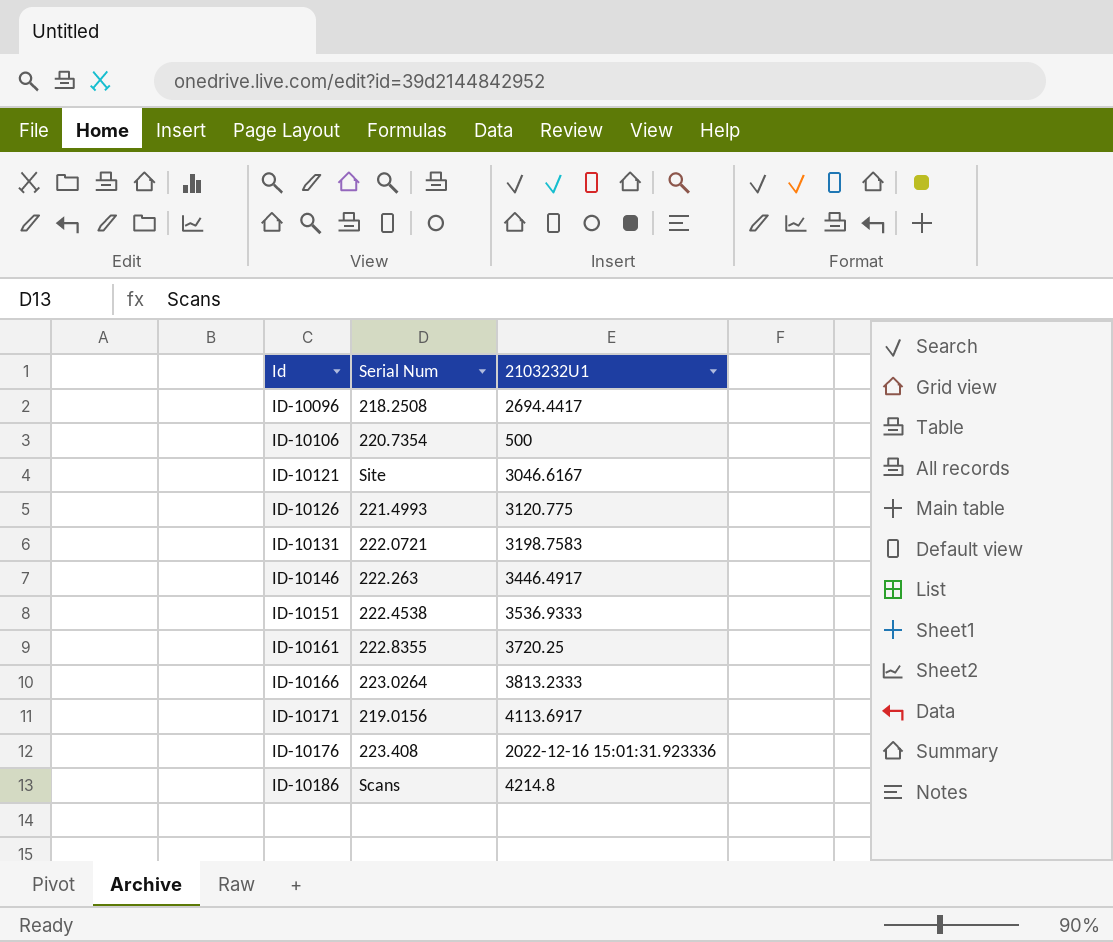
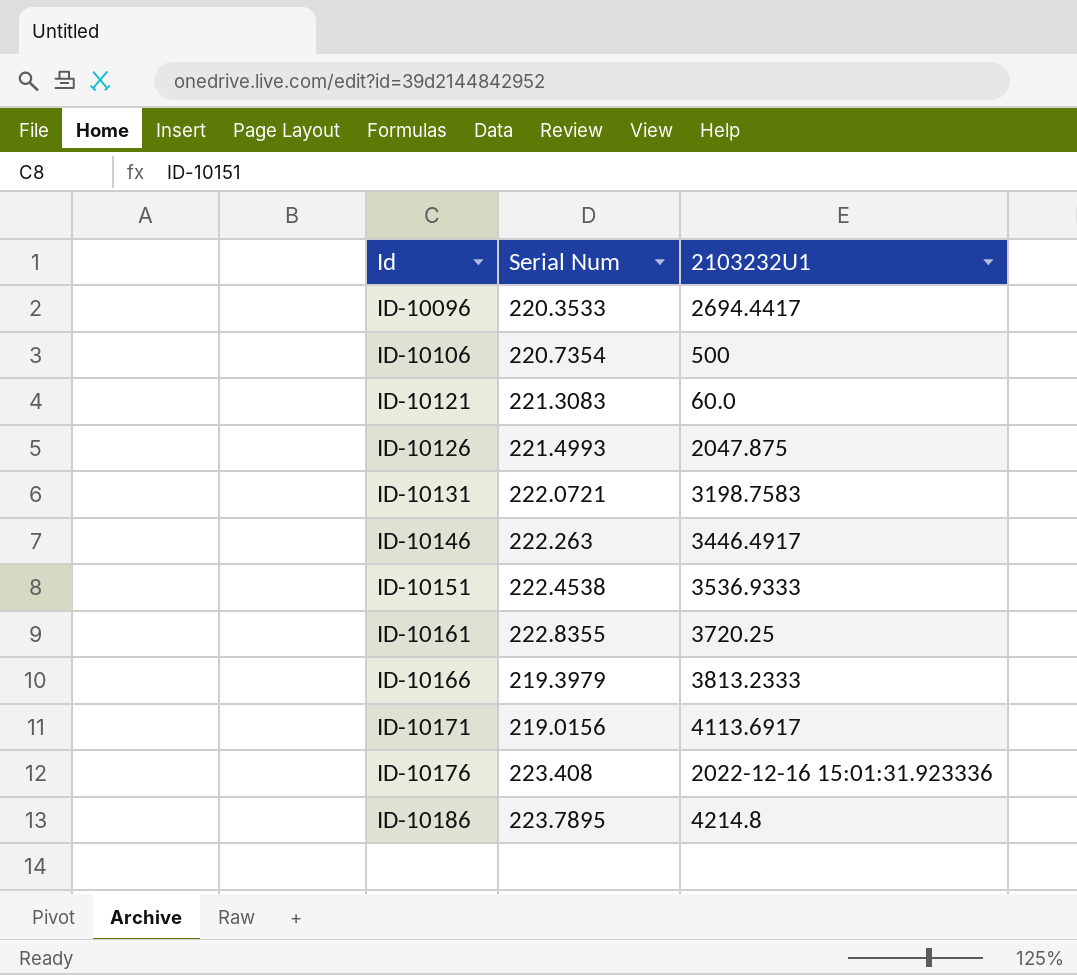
ID-10096 | Serial Num: 218.2508 -> 220.3533
ID-10121 | Serial Num: Site -> 221.3083
ID-10121 | 2103232U1: 3046.6167 -> 60.0
ID-10126 | 2103232U1: 3120.775 -> 2047.875
ID-10166 | Serial Num: 223.0264 -> 219.3979
ID-10186 | Serial Num: Scans -> 223.7895

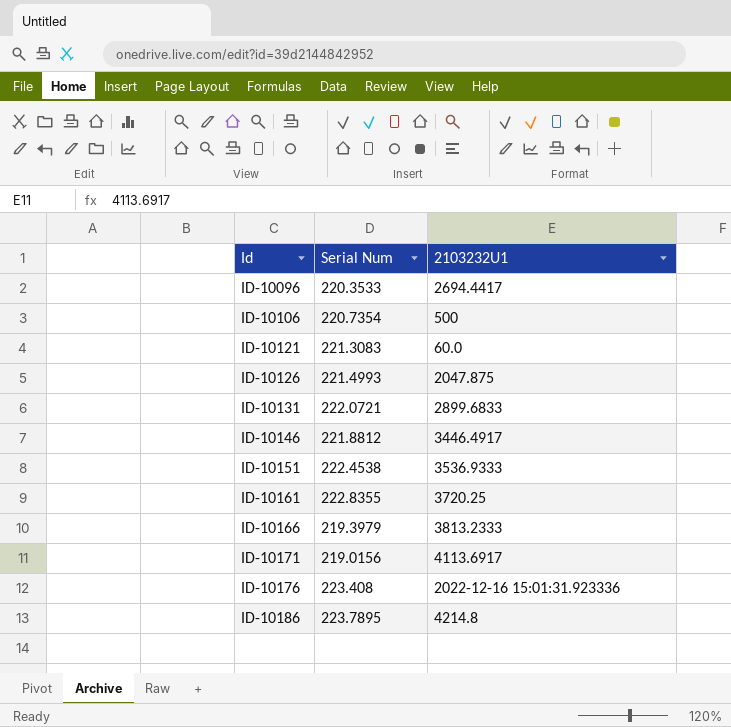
ID-10131 | 2103232U1: 3198.7583 -> 2899.6833
ID-10146 | Serial Num: 222.263 -> 221.8812

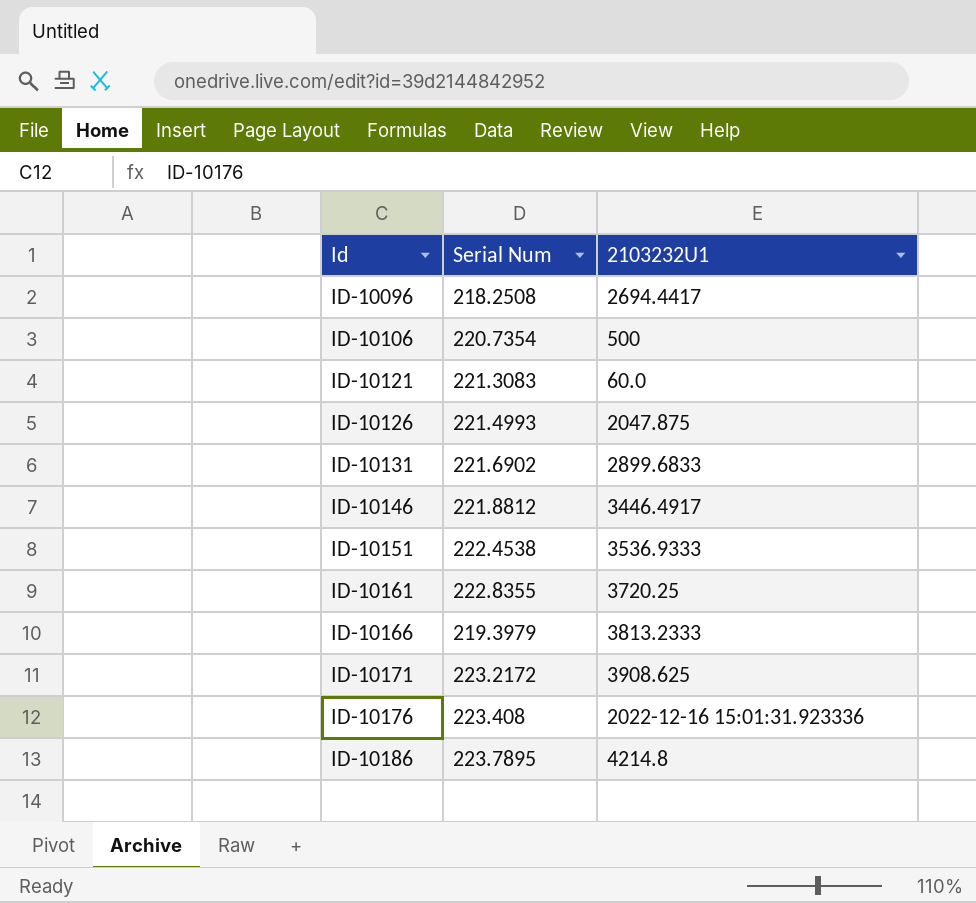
ID-10096 | Serial Num: 220.3533 -> 218.2508
ID-10131 | Serial Num: 222.0721 -> 221.6902
ID-10171 | Serial Num: 219.0156 -> 223.2172
ID-10171 | 2103232U1: 4113.6917 -> 3908.625

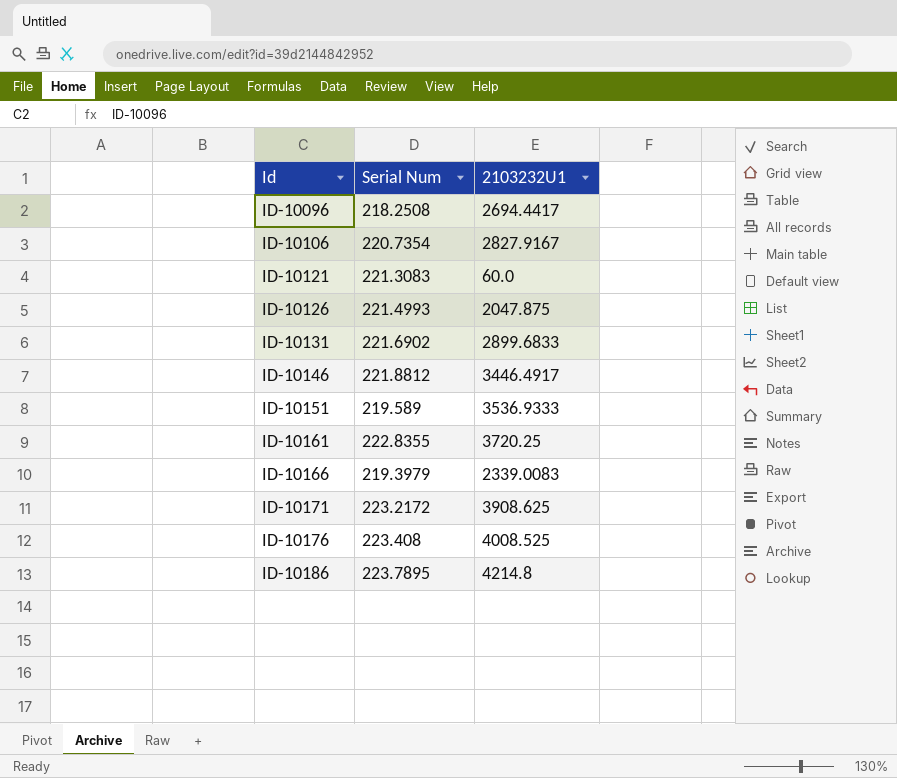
ID-10106 | 2103232U1: 500 -> 2827.9167
ID-10151 | Serial Num: 222.4538 -> 219.589
ID-10166 | 2103232U1: 3813.2333 -> 2339.0083
ID-10176 | 2103232U1: 2022-12-16 15:01:31.923336 -> 4008.525

